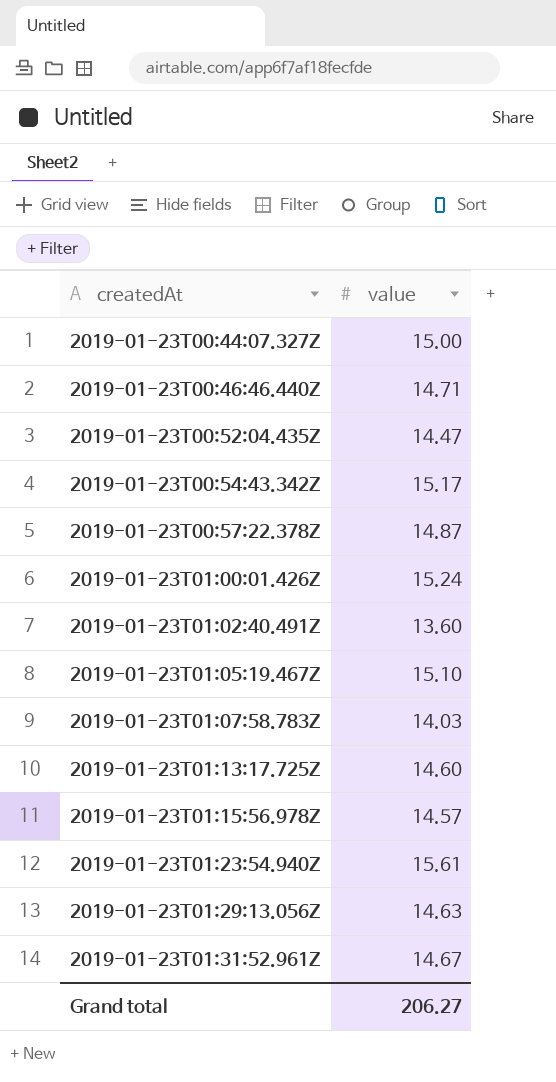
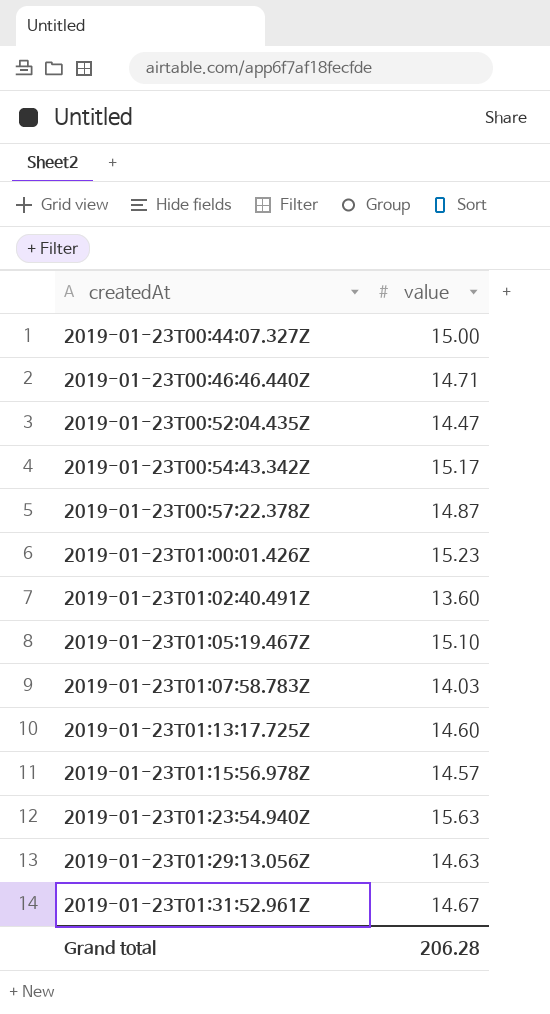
2019-01-23T01:00:01.426Z | value: 15.24 -> 15.23
2019-01-23T01:23:54.940Z | value: 15.61 -> 15.63
Grand total | value: 206.27 -> 206.28

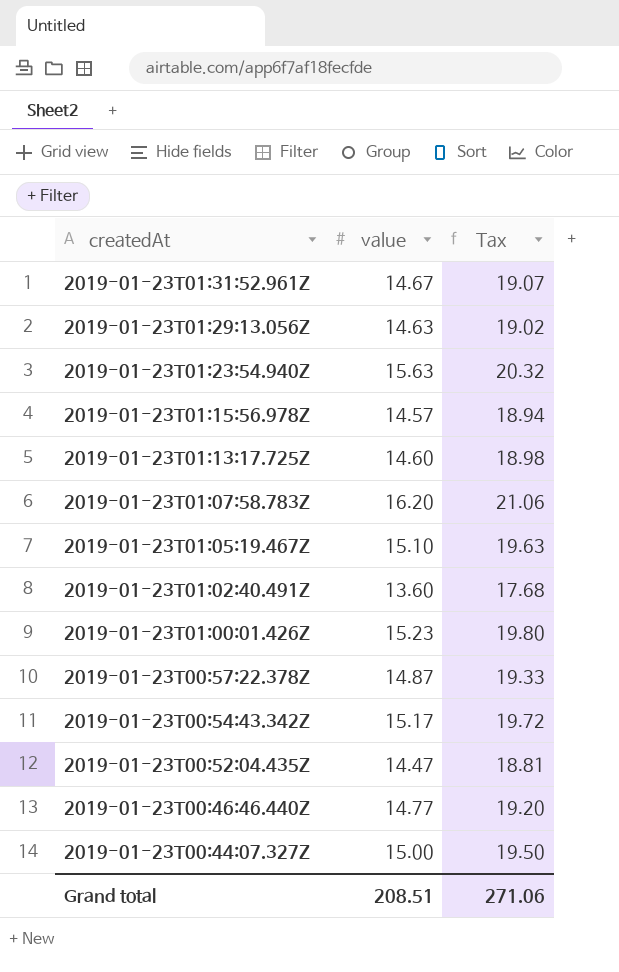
row order: createdAt ascending -> createdAt descending
column Tax | formula: none -> [value] * 1.3
2019-01-23T01:07:58.783Z | value: 14.03 -> 16.20
2019-01-23T00:46:46.440Z | value: 14.71 -> 14.77
Grand total | value: 206.28 -> 208.51

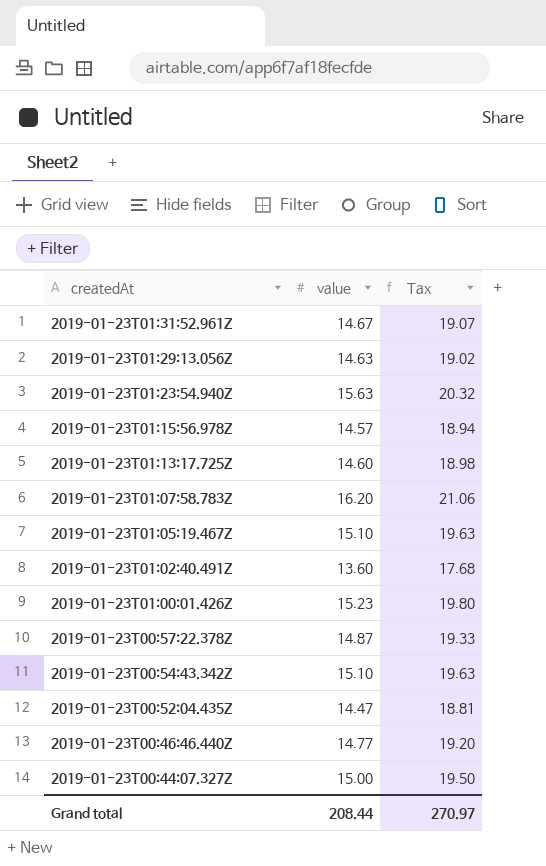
2019-01-23T00:54:43.342Z | value: 15.17 -> 15.10
2019-01-23T00:54:43.342Z | Tax: 19.72 -> 19.63
Grand total | value: 208.51 -> 208.44
Grand total | Tax: 271.06 -> 270.97

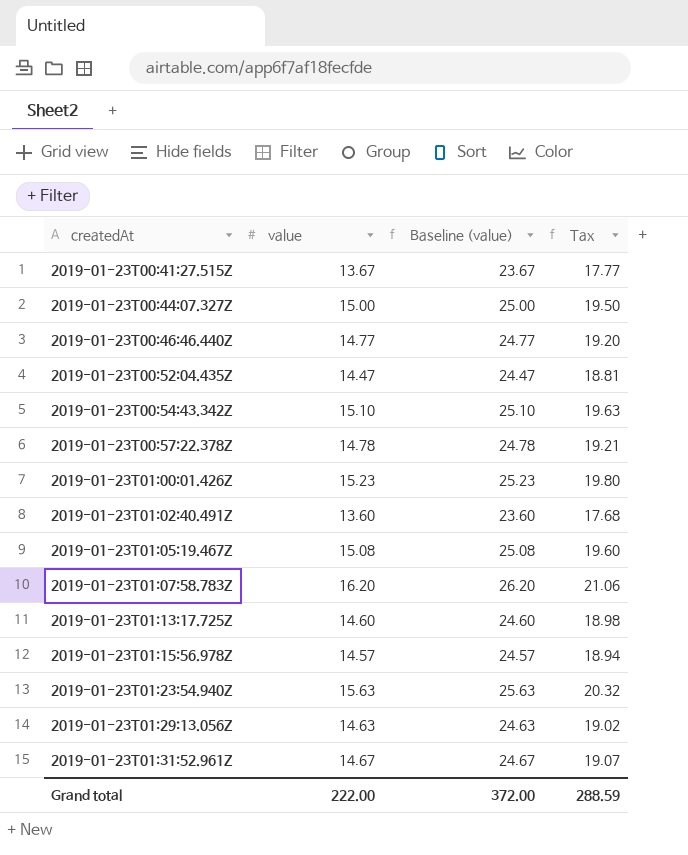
row order: createdAt descending -> createdAt ascending
column Baseline (value) | formula: none -> [value] + 10
row 2019-01-23T00:41:27.515Z: none -> 13.67 | 23.67 | 17.77
2019-01-23T00:57:22.378Z | value: 14.87 -> 14.78
2019-01-23T00:57:22.378Z | Tax: 19.33 -> 19.21
2019-01-23T01:05:19.467Z | value: 15.10 -> 15.08
2019-01-23T01:05:19.467Z | Tax: 19.63 -> 19.60
Grand total | value: 208.44 -> 222.00
Grand total | Tax: 270.97 -> 288.59

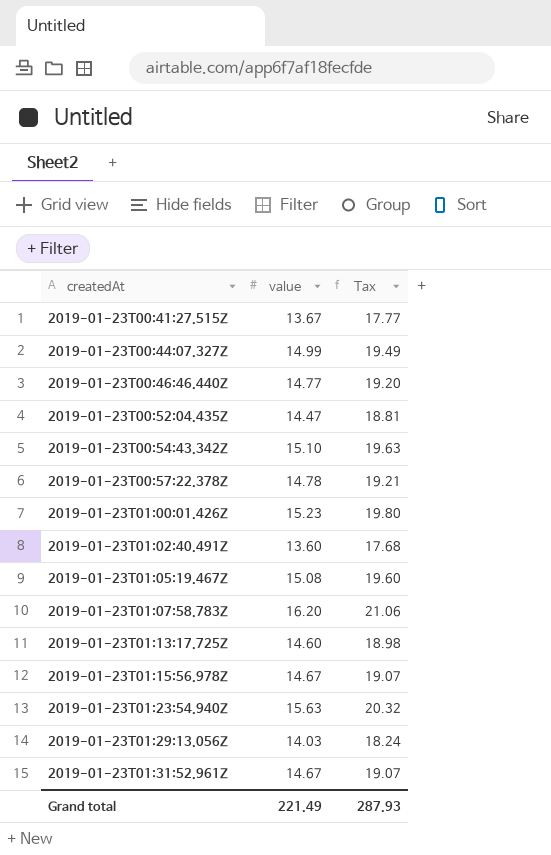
column Baseline (value) | formula: [value] + 10 -> none
2019-01-23T00:44:07.327Z | value: 15.00 -> 14.99
2019-01-23T00:44:07.327Z | Tax: 19.50 -> 19.49
2019-01-23T01:15:56.978Z | value: 14.57 -> 14.67
2019-01-23T01:15:56.978Z | Tax: 18.94 -> 19.07
2019-01-23T01:29:13.056Z | value: 14.63 -> 14.03
2019-01-23T01:29:13.056Z | Tax: 19.02 -> 18.24
Grand total | value: 222.00 -> 221.49
Grand total | Tax: 288.59 -> 287.93

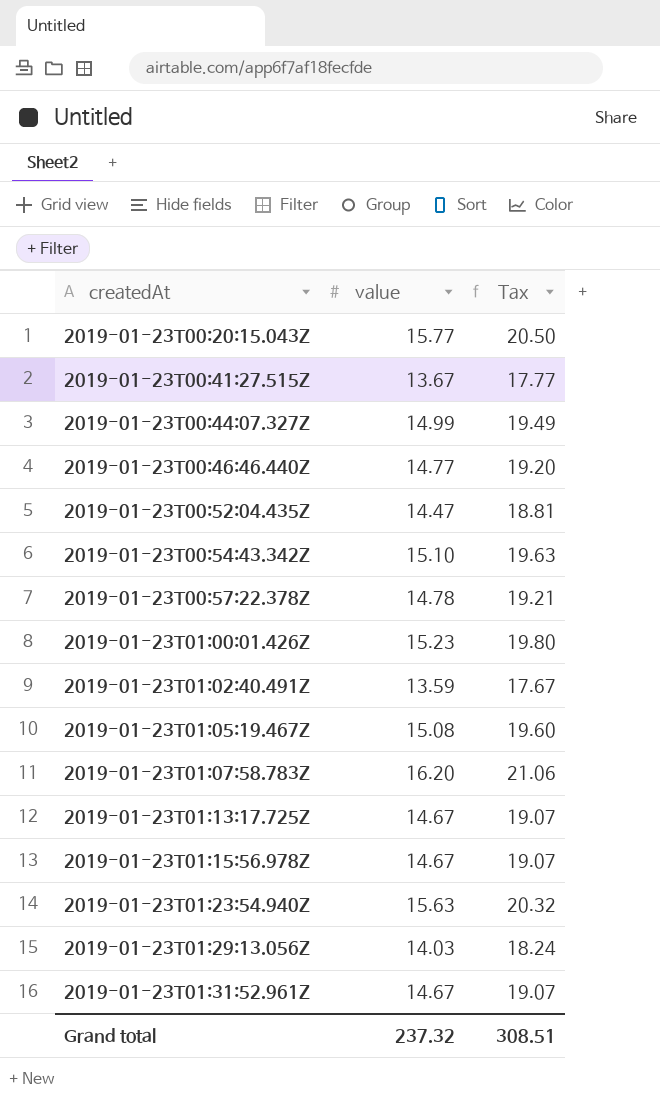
row 2019-01-23T00:20:15.043Z: none -> 15.77 | 20.50
2019-01-23T01:02:40.491Z | value: 13.60 -> 13.59
2019-01-23T01:02:40.491Z | Tax: 17.68 -> 17.67
2019-01-23T01:13:17.725Z | value: 14.60 -> 14.67
2019-01-23T01:13:17.725Z | Tax: 18.98 -> 19.07
Grand total | value: 221.49 -> 237.32
Grand total | Tax: 287.93 -> 308.51

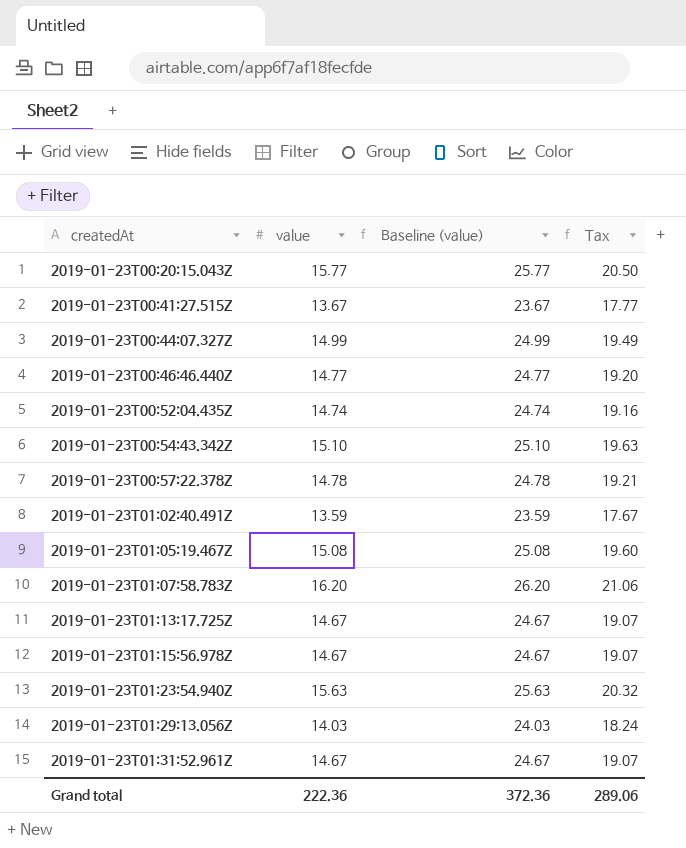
column Baseline (value) | formula: none -> [value] + 10
row 2019-01-23T01:00:01.426Z: 15.23 | 19.80 -> none
2019-01-23T00:52:04.435Z | value: 14.47 -> 14.74
2019-01-23T00:52:04.435Z | Tax: 18.81 -> 19.16
Grand total | value: 237.32 -> 222.36
Grand total | Tax: 308.51 -> 289.06

